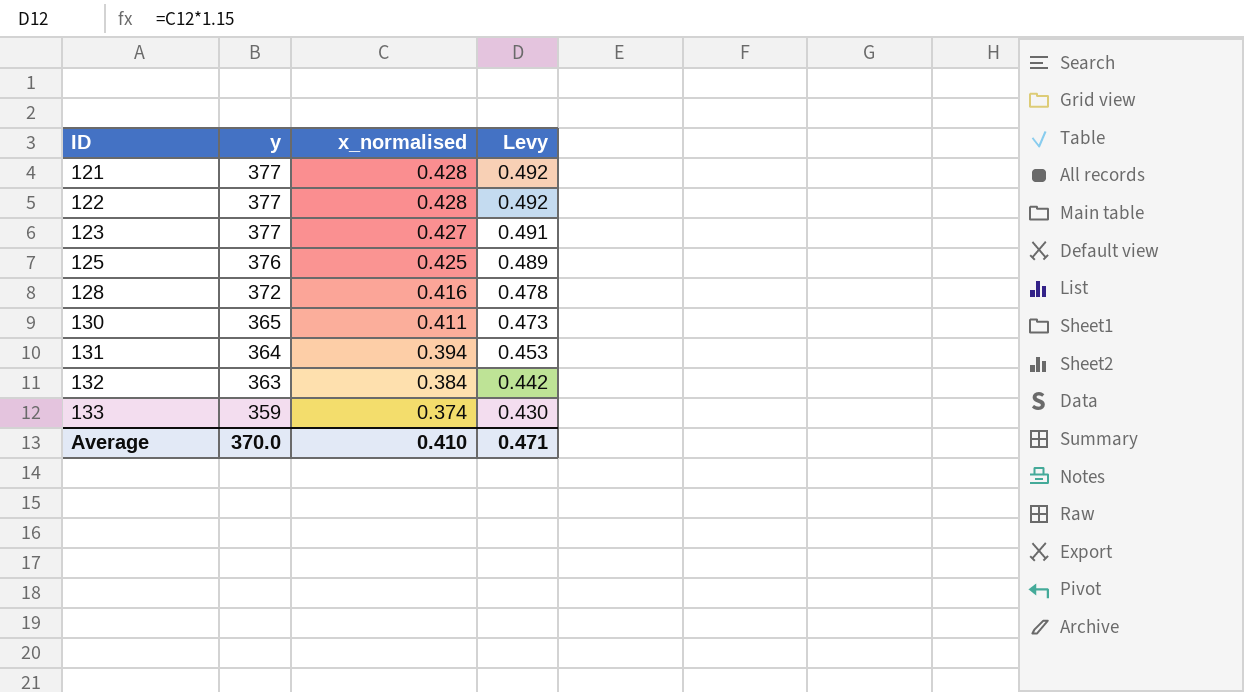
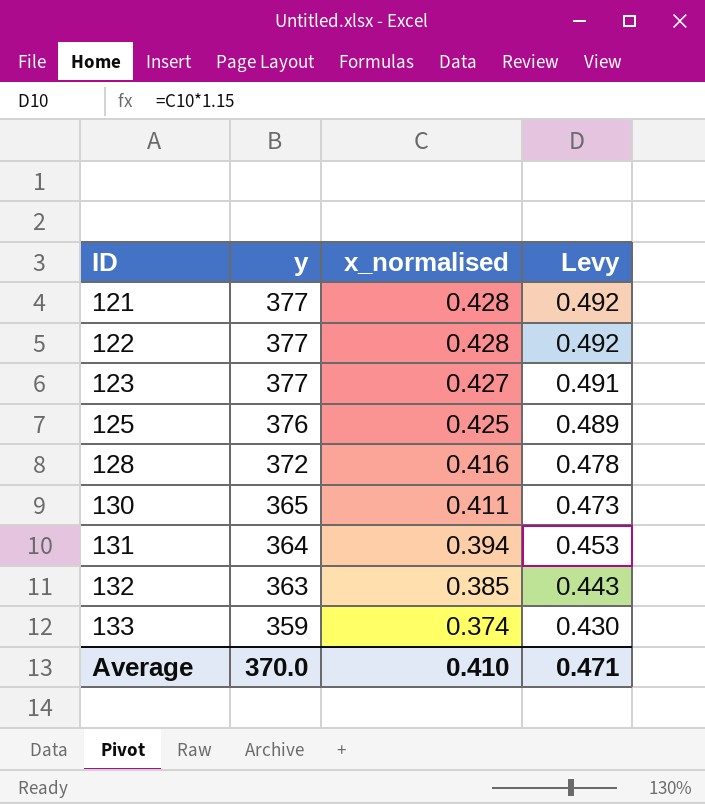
132 | x_normalised: 0.384 -> 0.385
132 | Levy: 0.442 -> 0.443

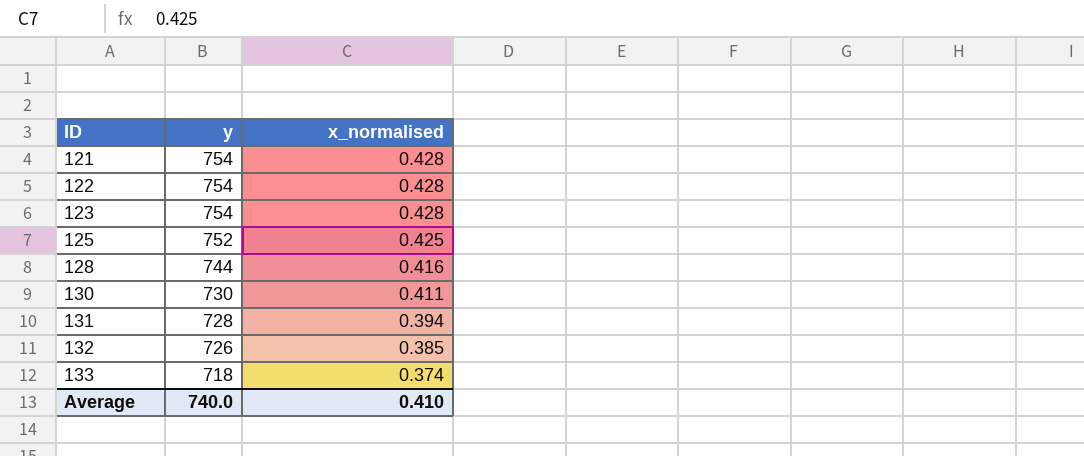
column Levy | formula: [x_normalised] * 1.15 -> none
121 | y: 377 -> 754
122 | y: 377 -> 754
123 | y: 377 -> 754
123 | x_normalised: 0.427 -> 0.428
125 | y: 376 -> 752
128 | y: 372 -> 744
130 | y: 365 -> 730
131 | y: 364 -> 728
132 | y: 363 -> 726
133 | y: 359 -> 718
Average | y: 370.0 -> 740.0

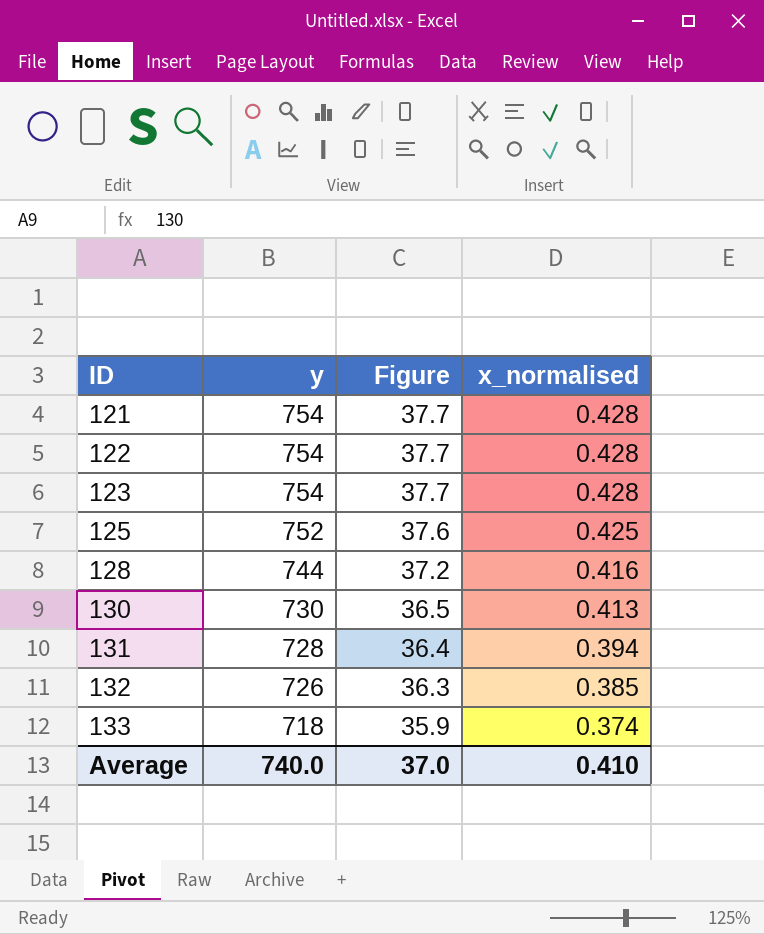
column Figure | formula: none -> [y] * 0.05
130 | x_normalised: 0.411 -> 0.413

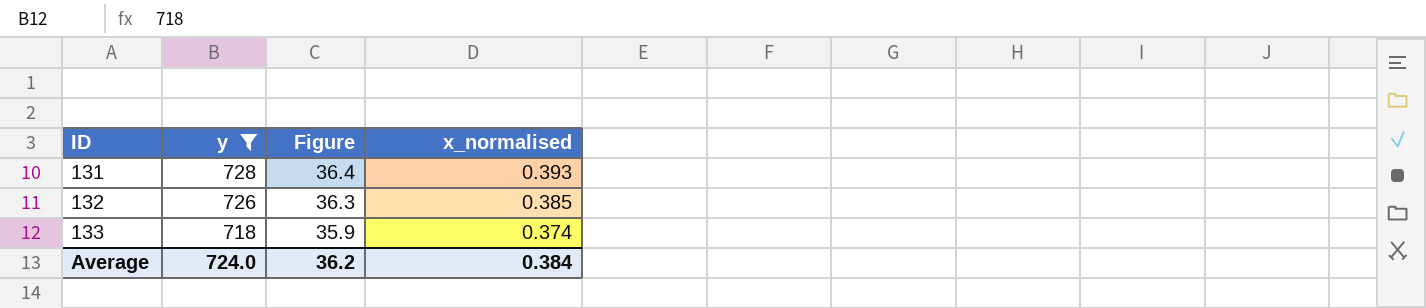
filter: none -> y <= 728
131 | x_normalised: 0.394 -> 0.393
Average | y: 740.0 -> 724.0
Average | Figure: 37.0 -> 36.2
Average | x_normalised: 0.410 -> 0.384

